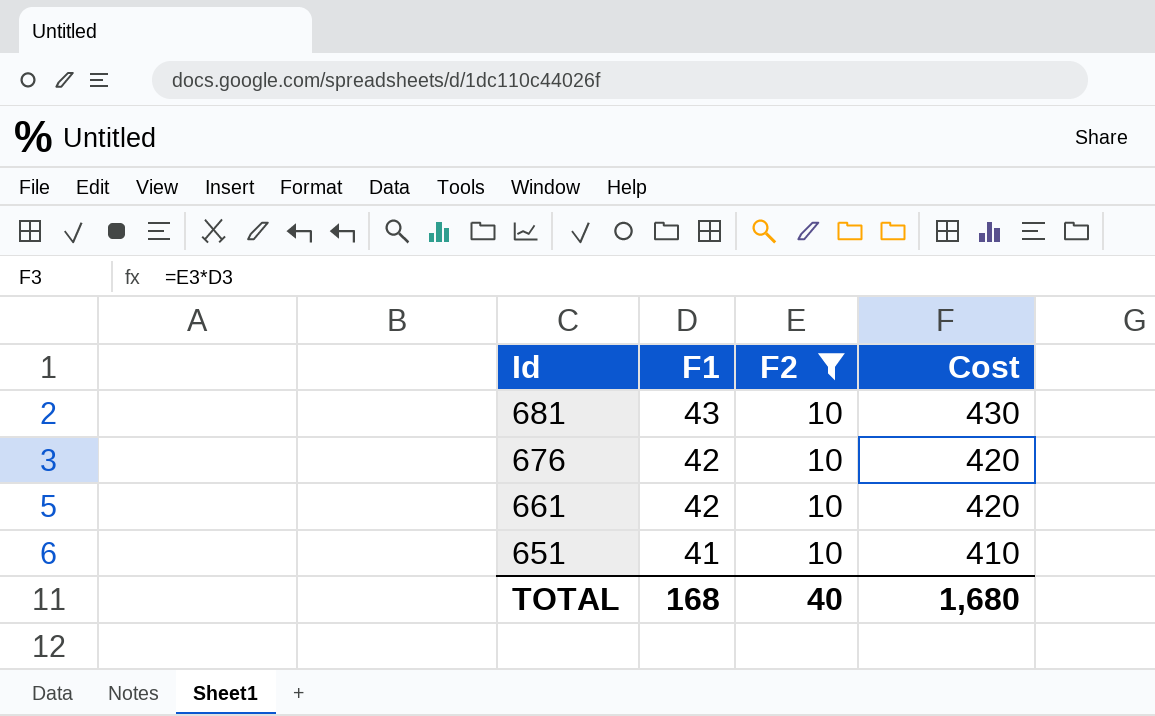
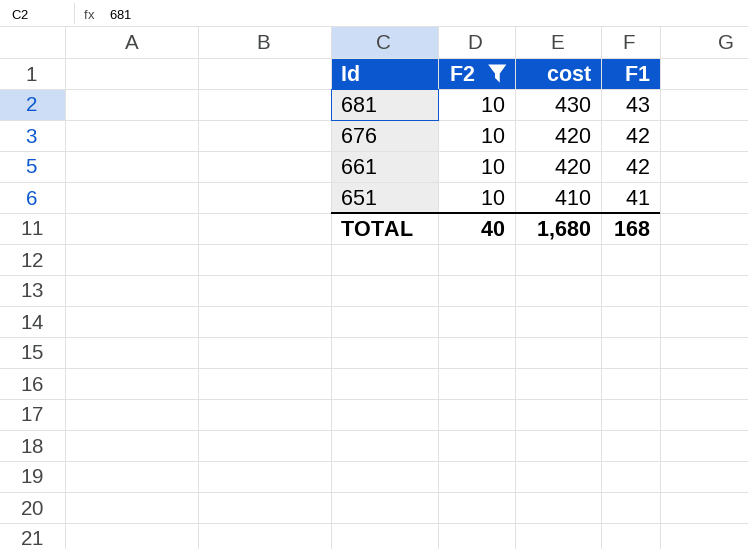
column name: Cost -> cost
column F1 | position: 2 -> 4

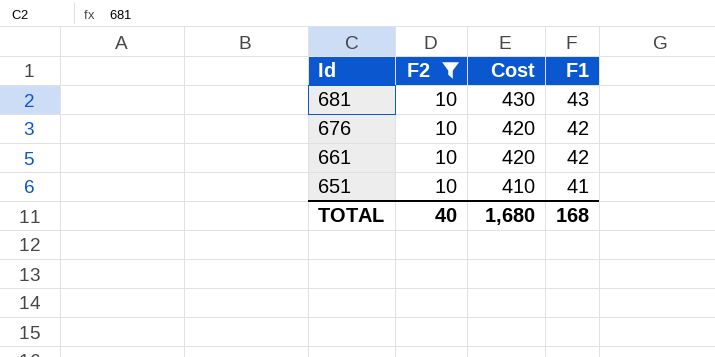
column name: cost -> Cost

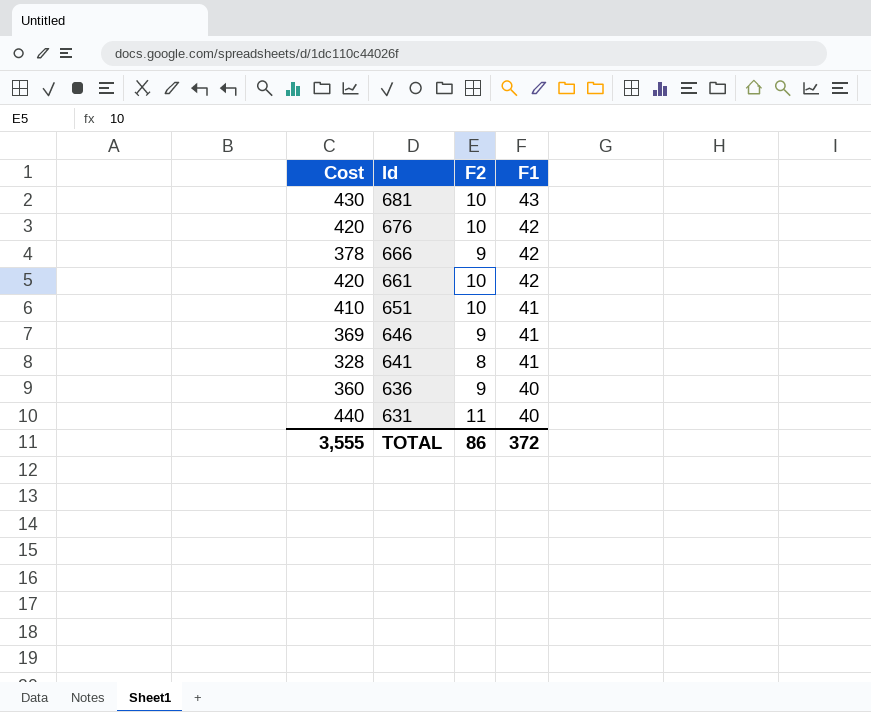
filter: F2 = 10 -> none
column Cost | position: 3 -> 1
TOTAL | Cost: 1,680 -> 3,555
TOTAL | F2: 40 -> 86
TOTAL | F1: 168 -> 372

